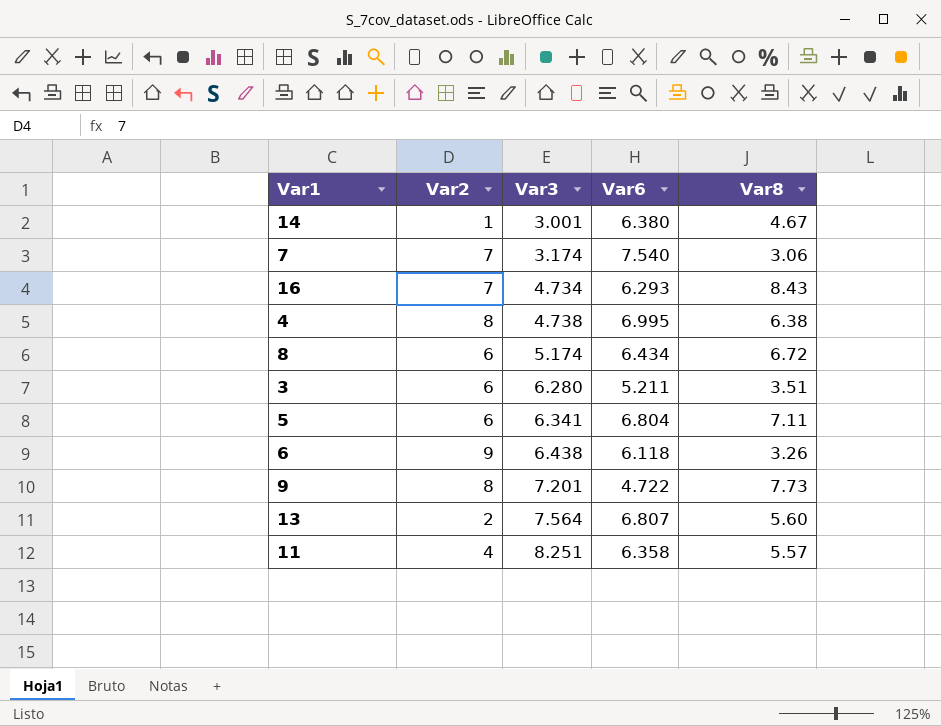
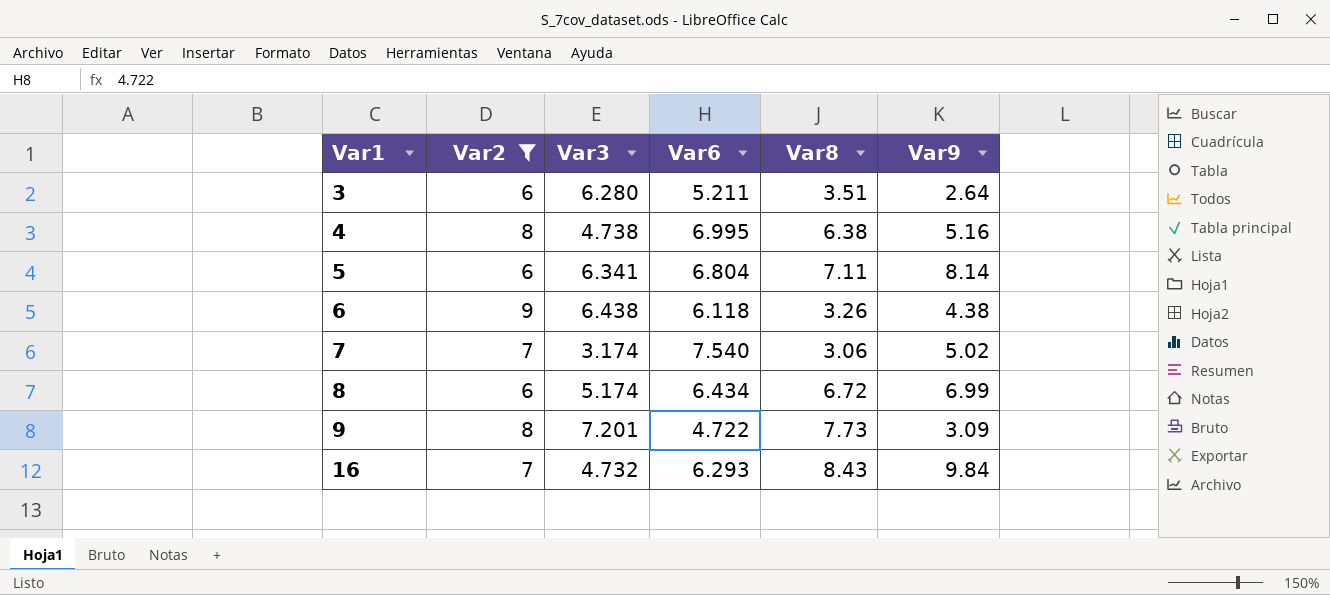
filter: none -> Var2 >= 6
row order: Var3 ascending -> Var1 ascending
column Var9 | position: none -> 6
16 | Var3: 4.734 -> 4.732

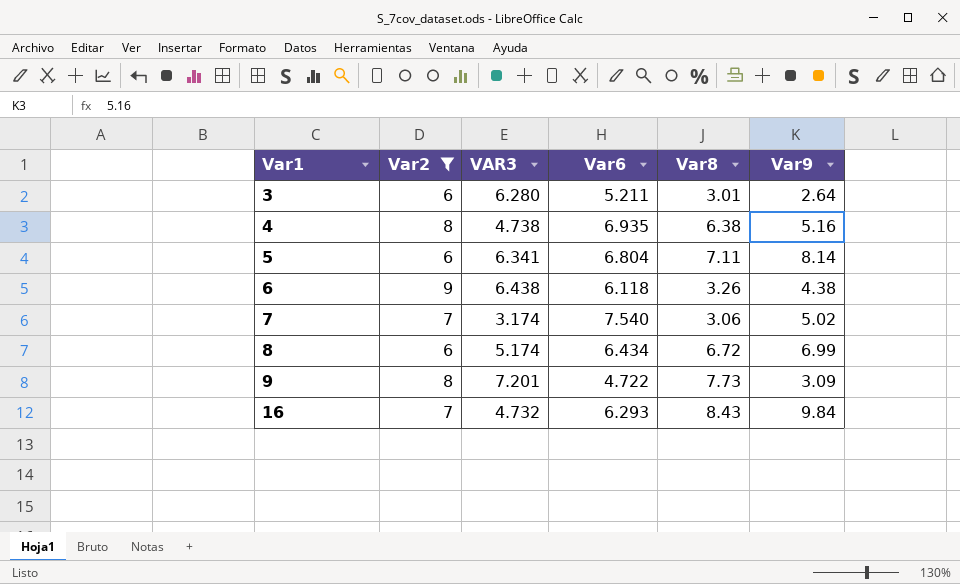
column name: Var3 -> VAR3
3 | Var8: 3.51 -> 3.01
4 | Var6: 6.995 -> 6.935

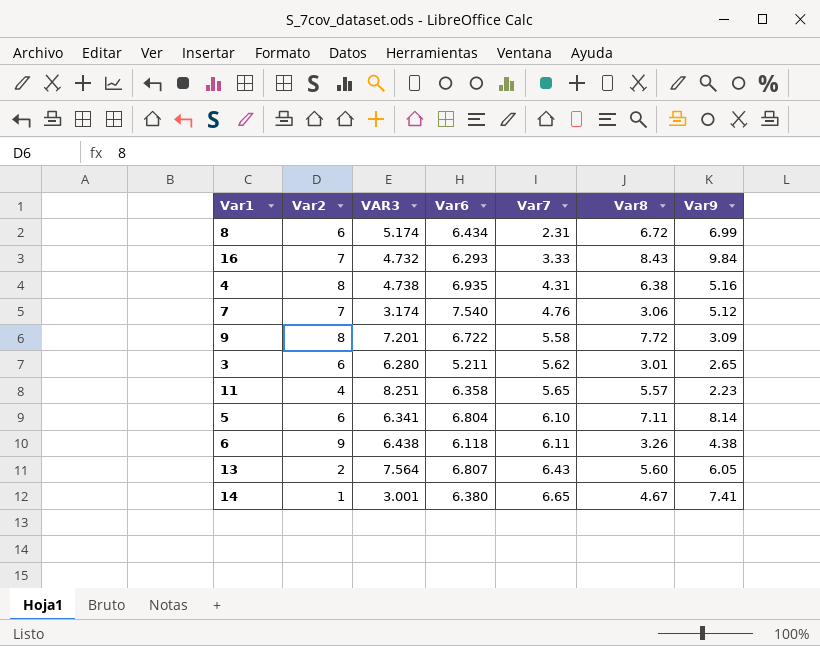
filter: Var2 >= 6 -> none
row order: Var1 ascending -> Var7 ascending
column Var7 | position: none -> 5
7 | Var9: 5.02 -> 5.12
9 | Var6: 4.722 -> 6.722
9 | Var8: 7.73 -> 7.72
3 | Var9: 2.64 -> 2.65

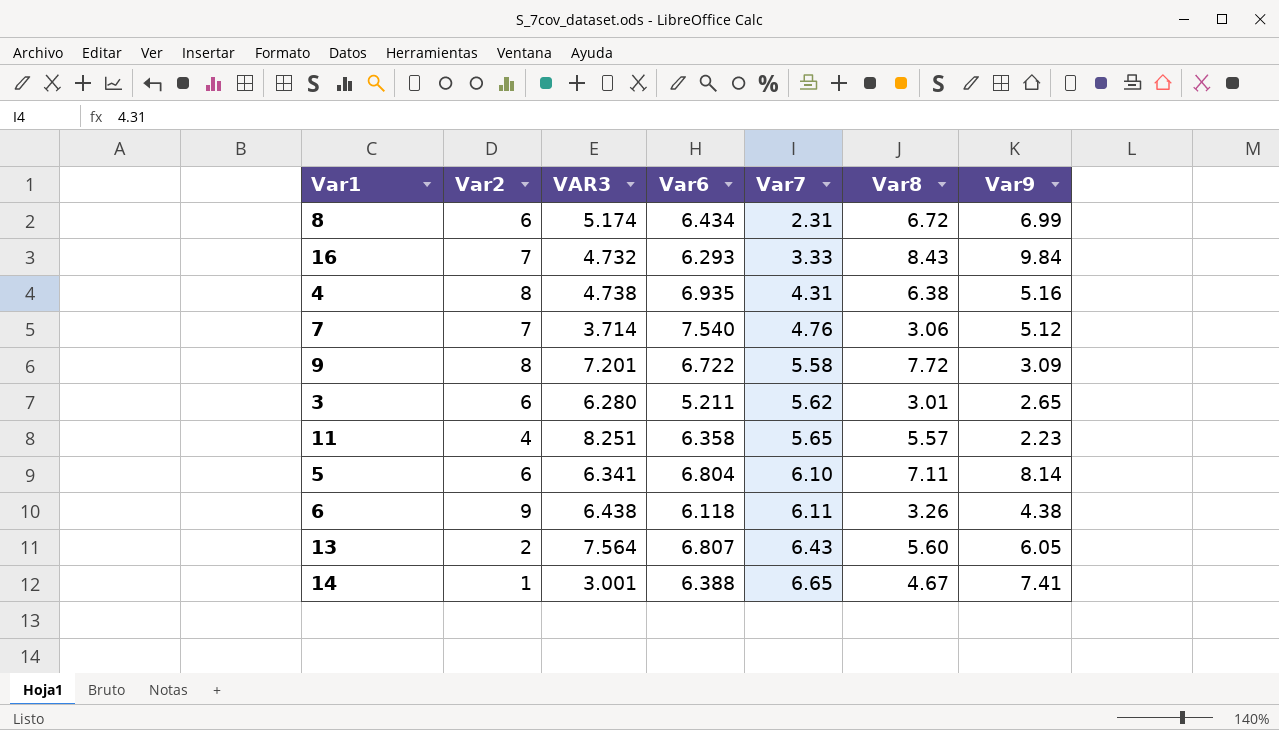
7 | VAR3: 3.174 -> 3.714
14 | Var6: 6.380 -> 6.388

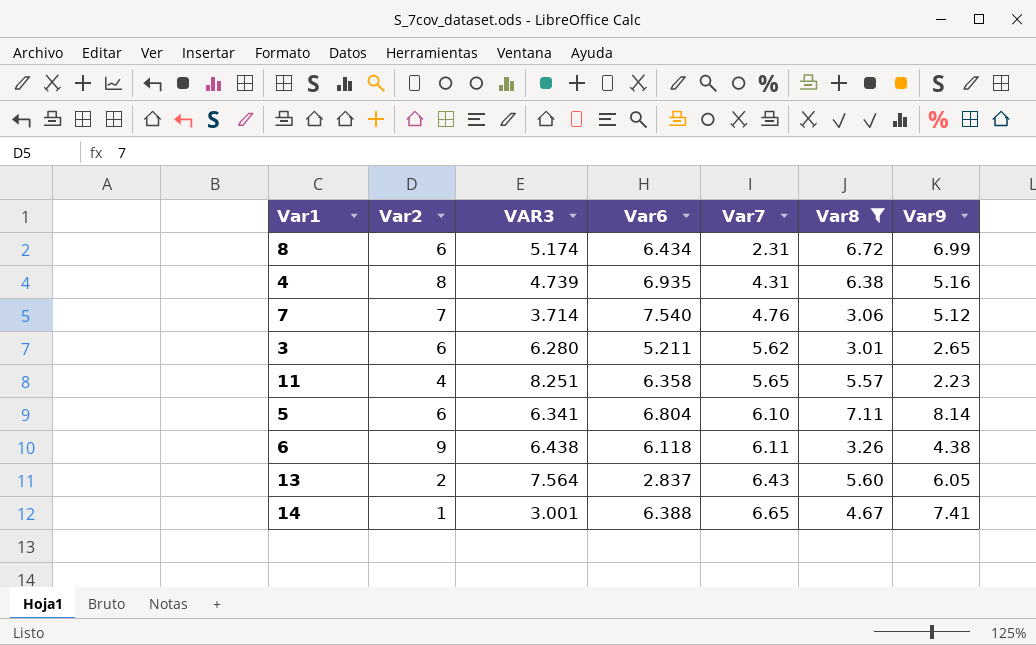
filter: none -> Var8 <= 7.11
4 | VAR3: 4.738 -> 4.739
13 | Var6: 6.807 -> 2.837

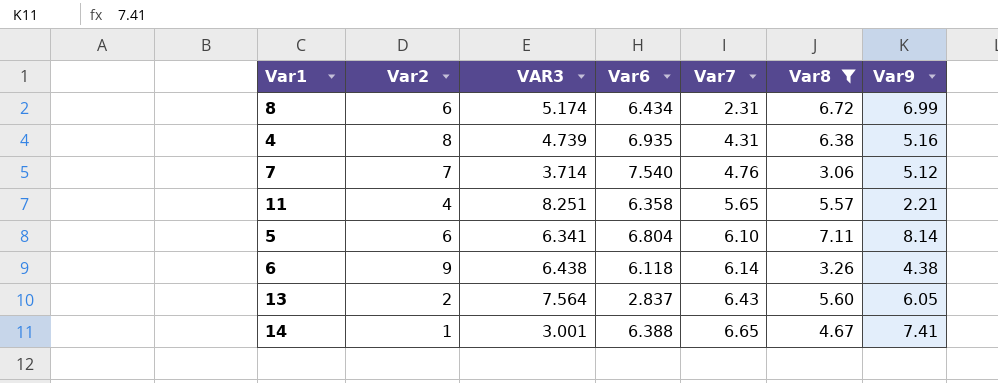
row 3: 6 | 6.280 | 5.211 | 5.62 | 3.01 | 2.65 -> none
11 | Var9: 2.23 -> 2.21
6 | Var7: 6.11 -> 6.14

